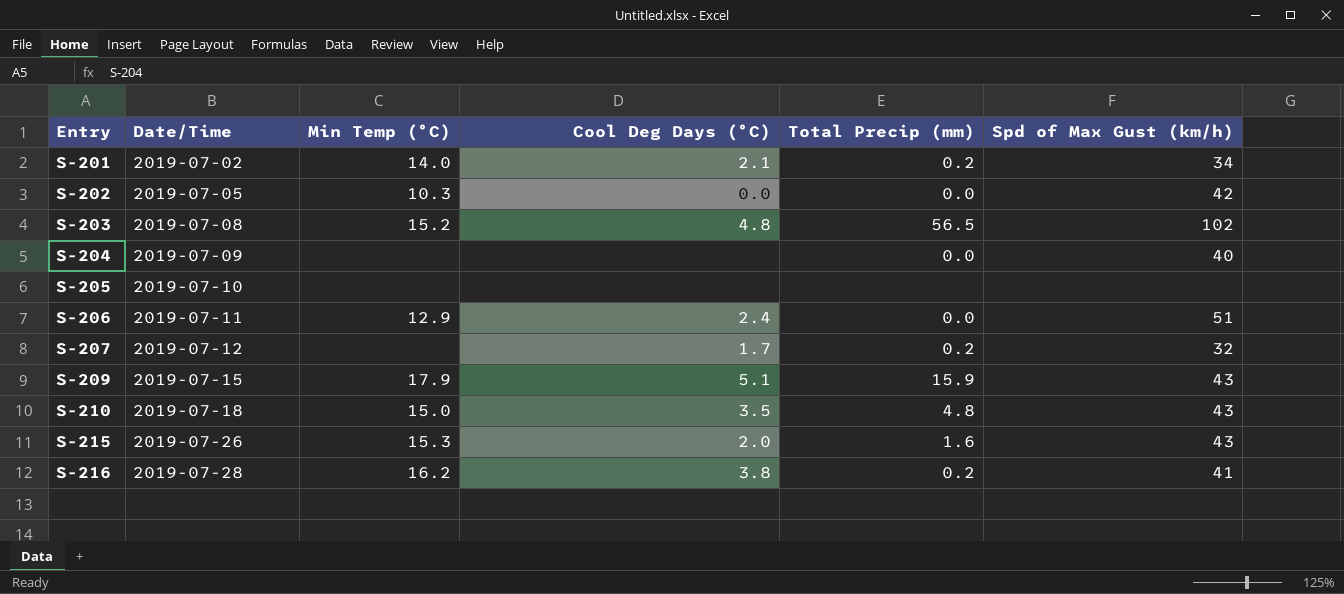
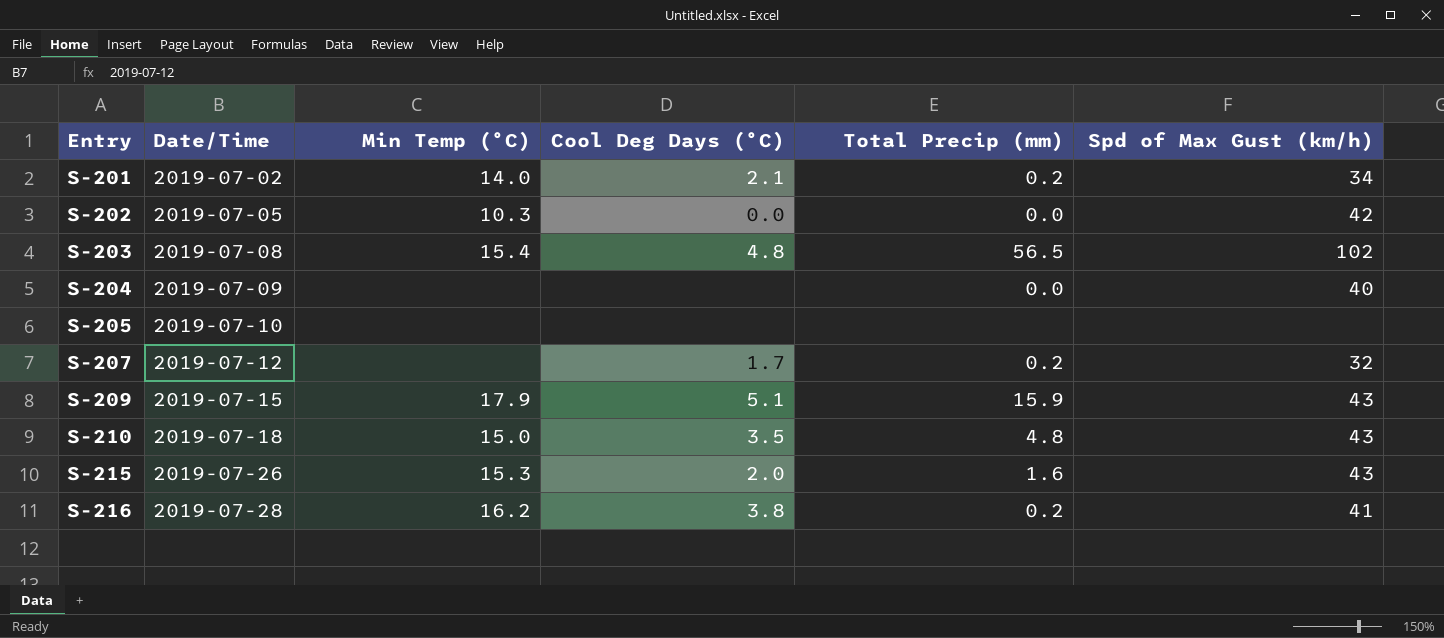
row S-206: 2019-07-11 | 12.9 | 2.4 | 0.0 | 51 -> none
S-203 | Min Temp (°C): 15.2 -> 15.4

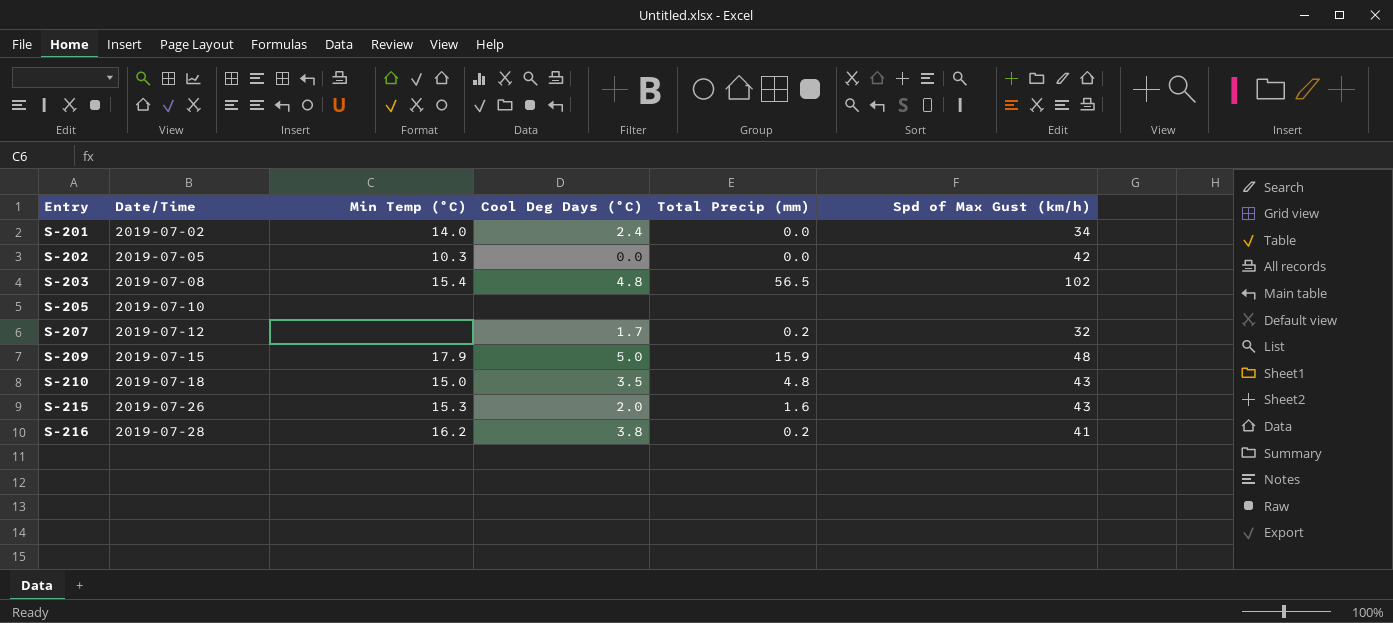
row S-204: 2019-07-09 | none | none | 0.0 | 40 -> none
S-201 | Cool Deg Days (°C): 2.1 -> 2.4
S-201 | Total Precip (mm): 0.2 -> 0.0
S-209 | Cool Deg Days (°C): 5.1 -> 5.0
S-209 | Spd of Max Gust (km/h): 43 -> 48

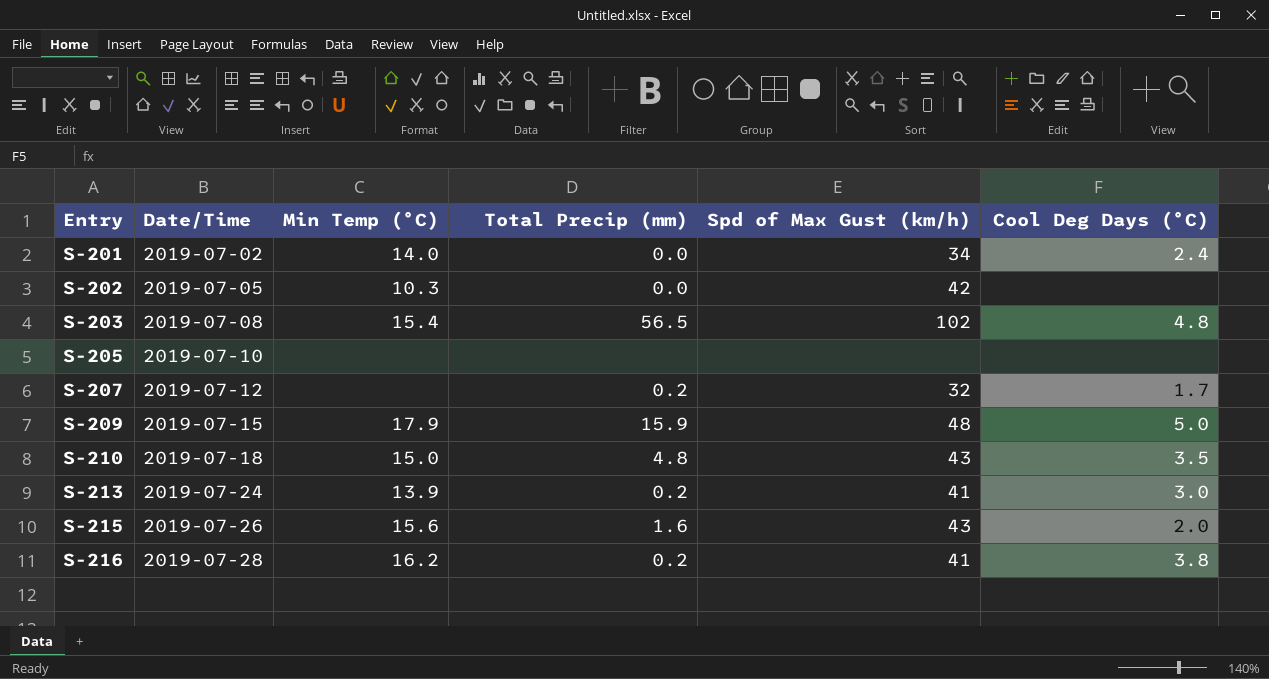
column Cool Deg Days (°C) | position: 4 -> 6
S-202 | Cool Deg Days (°C): 0.0 -> none
row S-213: none -> 2019-07-24 | 13.9 | 0.2 | 41 | 3.0
S-215 | Min Temp (°C): 15.3 -> 15.6

